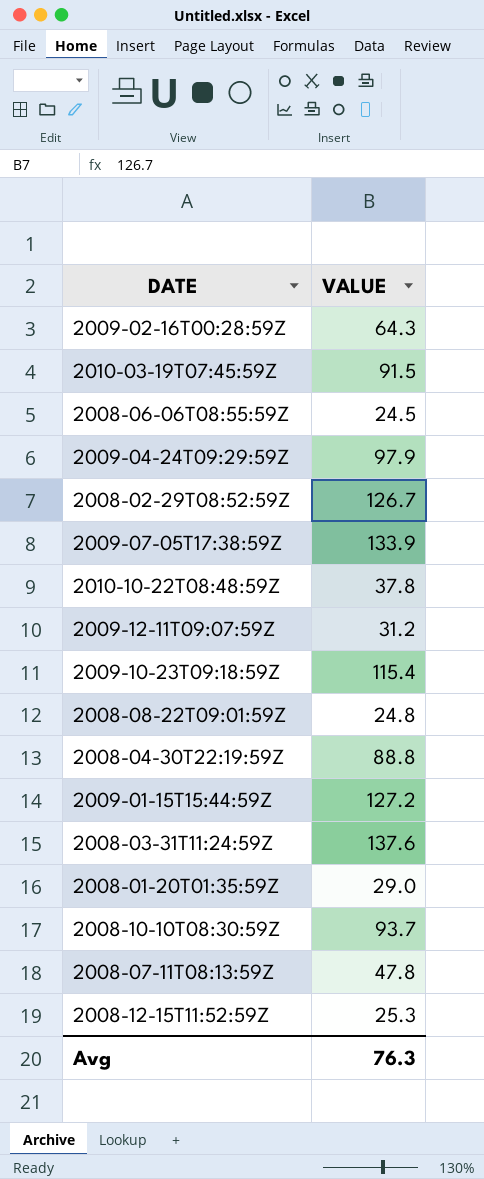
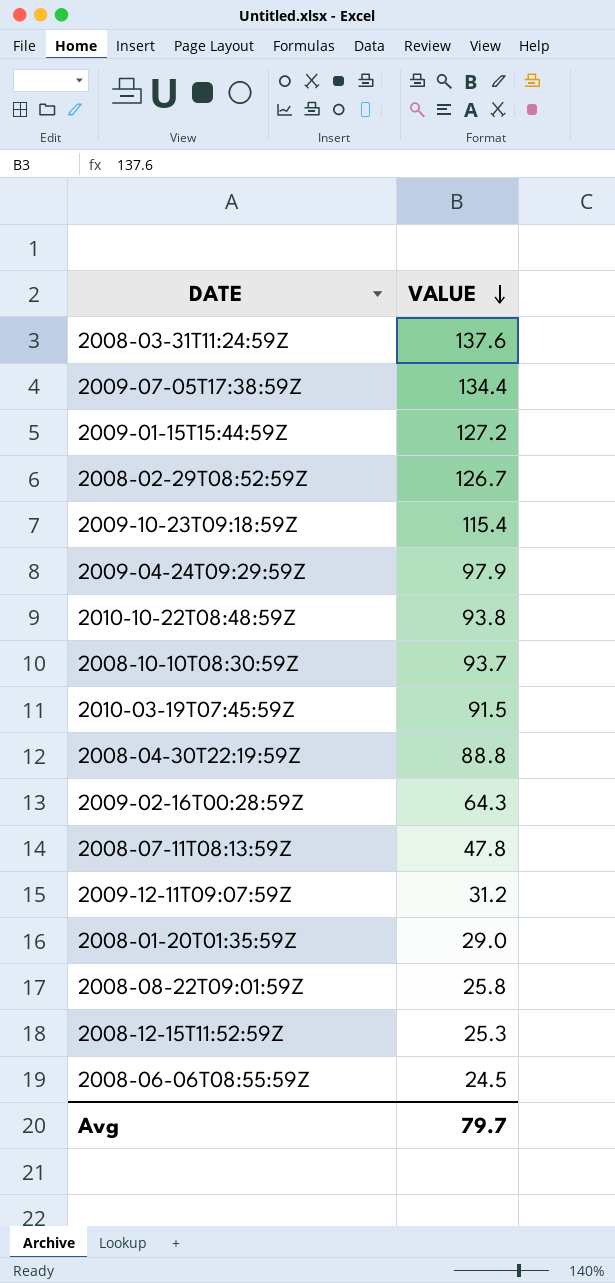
row order: none -> VALUE descending
2009-07-05T17:38:59Z | VALUE: 133.9 -> 134.4
2010-10-22T08:48:59Z | VALUE: 37.8 -> 93.8
2008-08-22T09:01:59Z | VALUE: 24.8 -> 25.8
Avg | VALUE: 76.3 -> 79.7

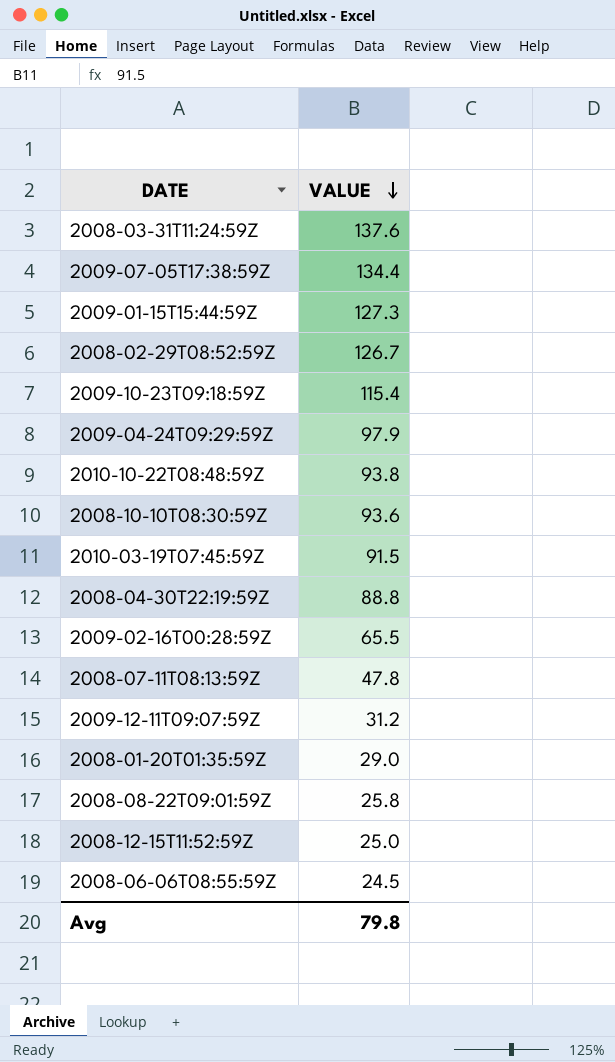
2009-01-15T15:44:59Z | VALUE: 127.2 -> 127.3
2008-10-10T08:30:59Z | VALUE: 93.7 -> 93.6
2009-02-16T00:28:59Z | VALUE: 64.3 -> 65.5
2008-12-15T11:52:59Z | VALUE: 25.3 -> 25.0
Avg | VALUE: 79.7 -> 79.8

